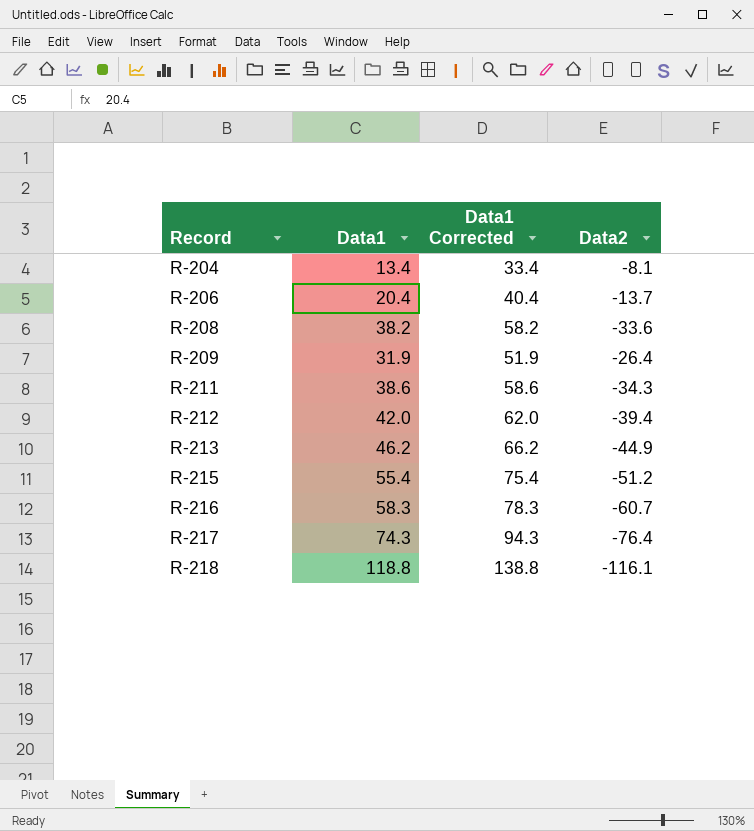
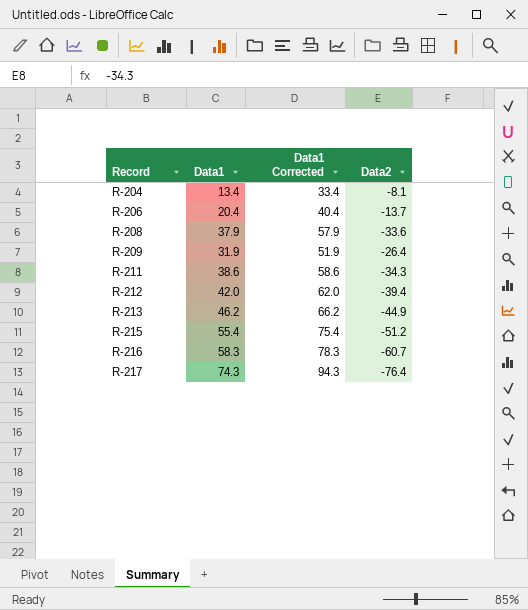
row R-218: 118.8 | 138.8 | -116.1 -> none
R-208 | Data1: 38.2 -> 37.9
R-208 | Data1 Corrected: 58.2 -> 57.9

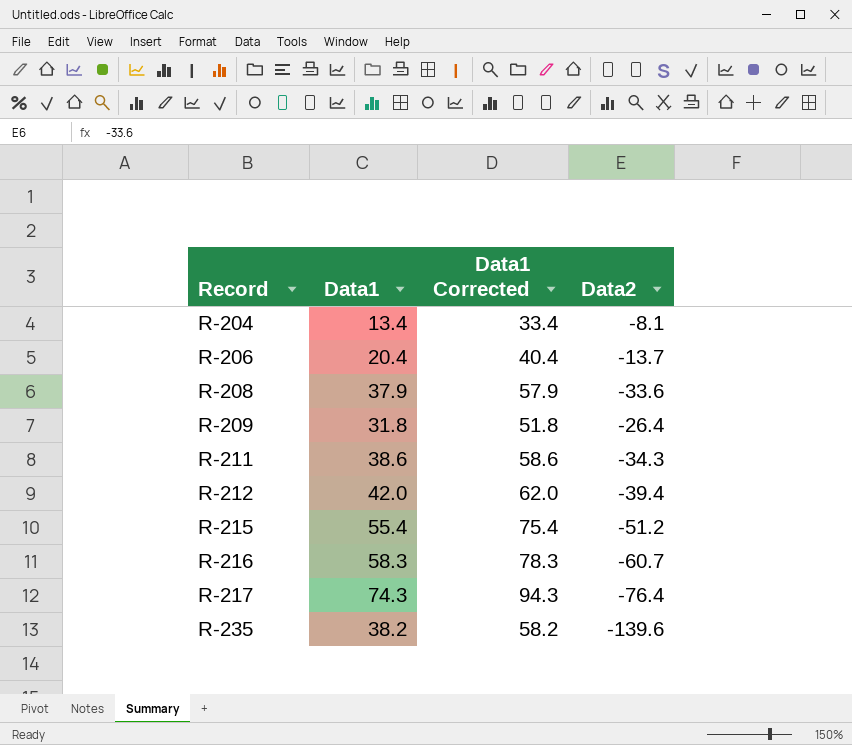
row R-213: 46.2 | 66.2 | -44.9 -> none
R-209 | Data1: 31.9 -> 31.8
R-209 | Data1 Corrected: 51.9 -> 51.8
row R-235: none -> 38.2 | 58.2 | -139.6

